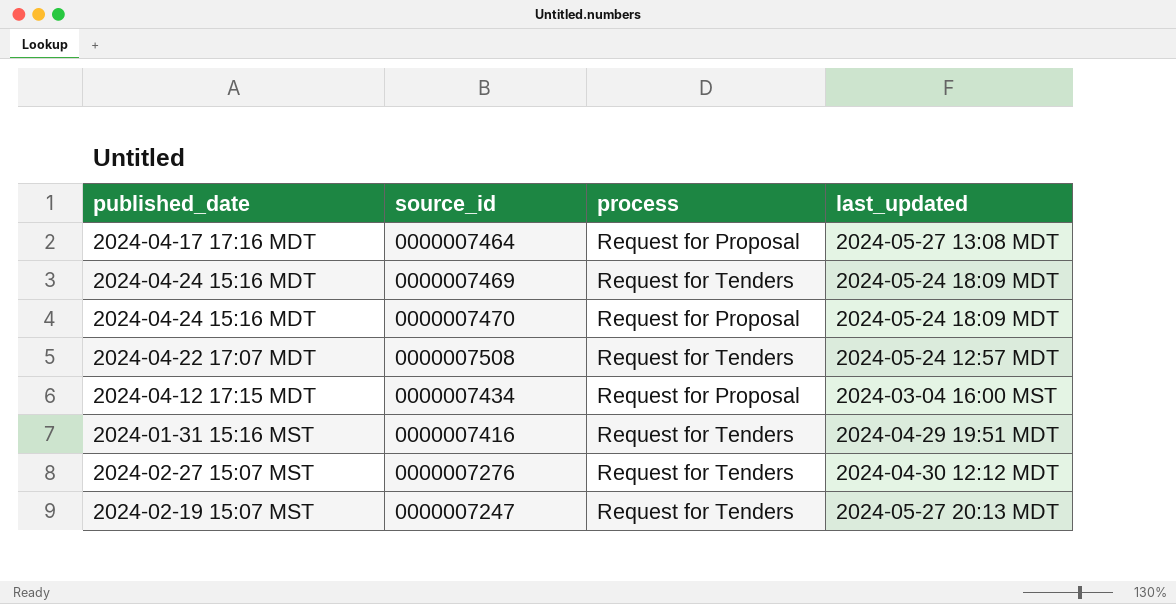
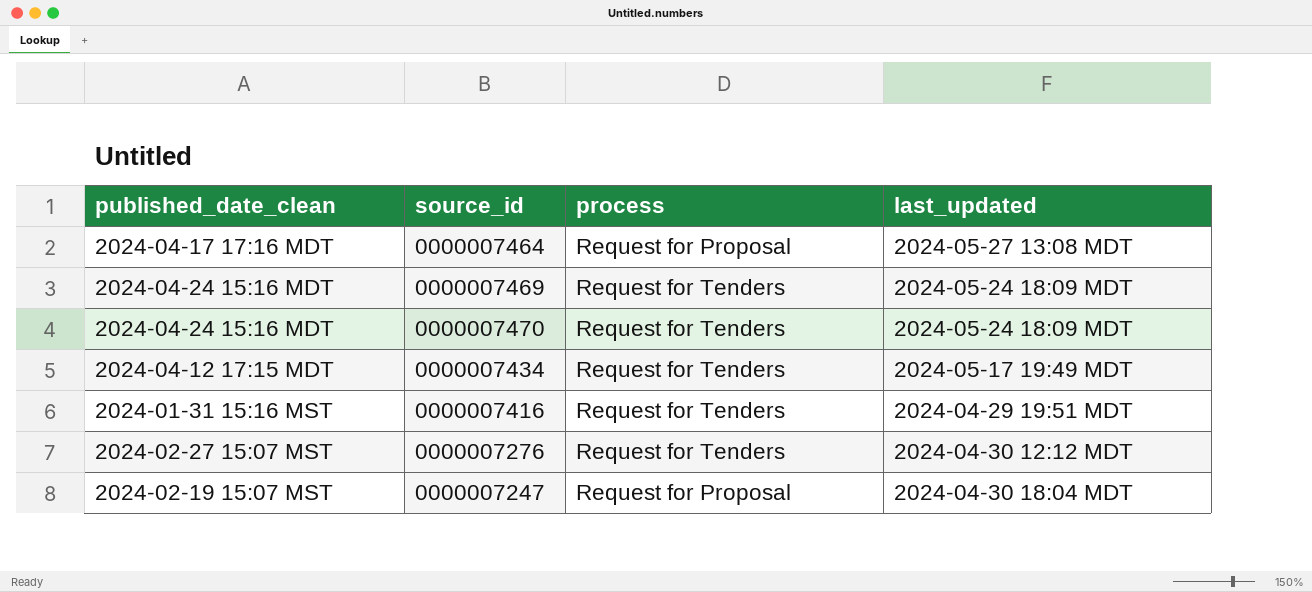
column name: published_date -> published_date_clean
row 0000007508: 2024-04-22 17:07 MDT | Request for Tenders | 2024-05-24 12:57 MDT -> none
0000007470 | process: Request for Proposal -> Request for Tenders
0000007434 | process: Request for Proposal -> Request for Tenders
0000007434 | last_updated: 2024-03-04 16:00 MST -> 2024-05-17 19:49 MDT
0000007247 | process: Request for Tenders -> Request for Proposal
0000007247 | last_updated: 2024-05-27 20:13 MDT -> 2024-04-30 18:04 MDT

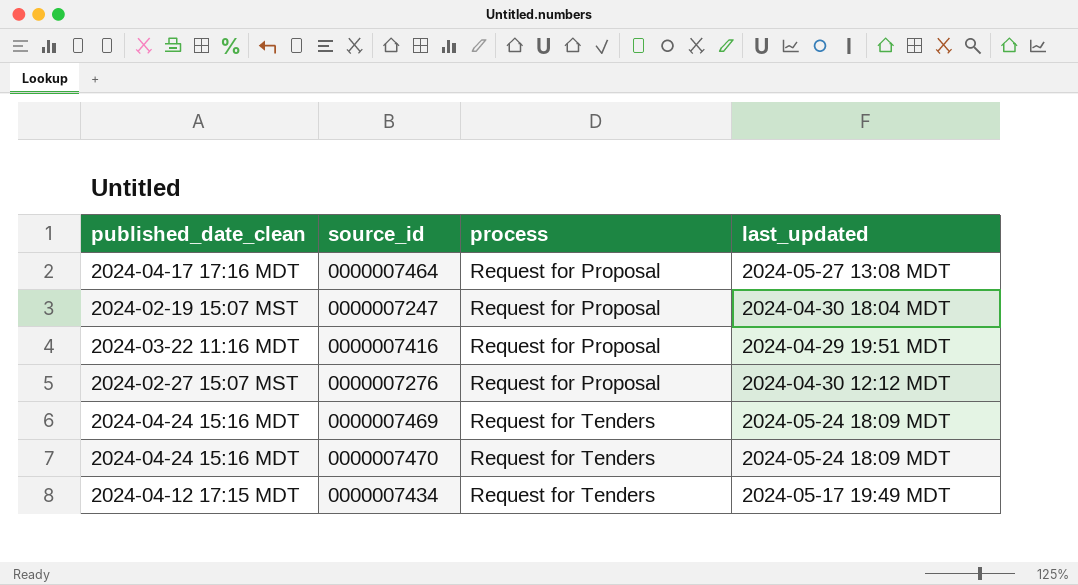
row order: none -> process ascending
0000007416 | published_date_clean: 2024-01-31 15:16 MST -> 2024-03-22 11:16 MDT
0000007416 | process: Request for Tenders -> Request for Proposal
0000007276 | process: Request for Tenders -> Request for Proposal

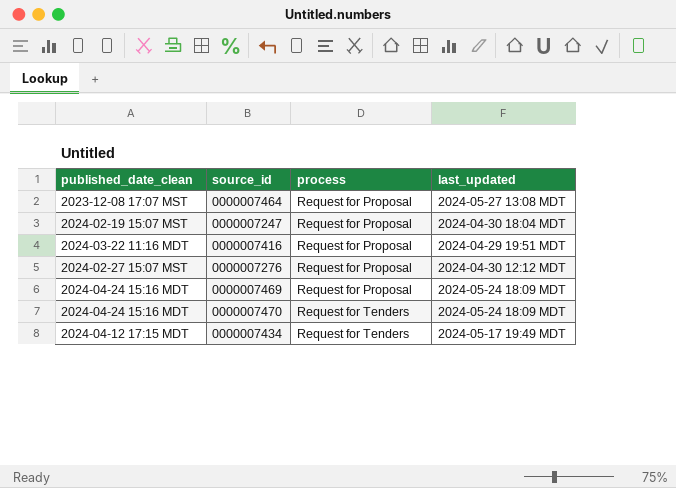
0000007464 | published_date_clean: 2024-04-17 17:16 MDT -> 2023-12-08 17:07 MST
0000007469 | process: Request for Tenders -> Request for Proposal

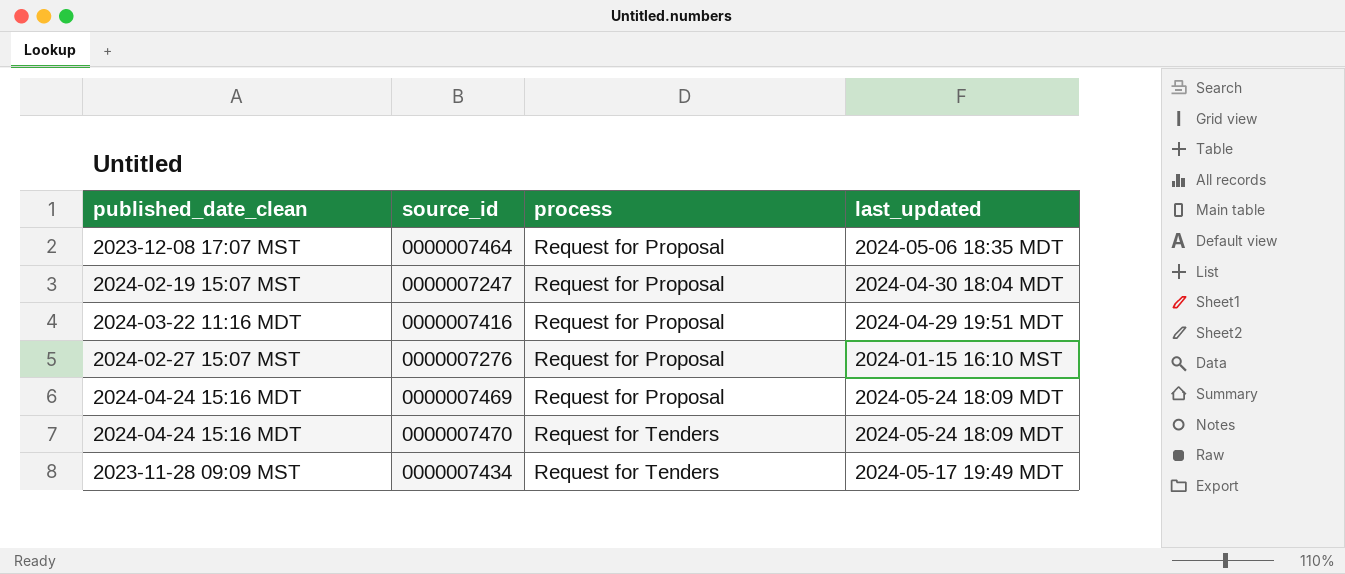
0000007464 | last_updated: 2024-05-27 13:08 MDT -> 2024-05-06 18:35 MDT
0000007276 | last_updated: 2024-04-30 12:12 MDT -> 2024-01-15 16:10 MST
0000007434 | published_date_clean: 2024-04-12 17:15 MDT -> 2023-11-28 09:09 MST

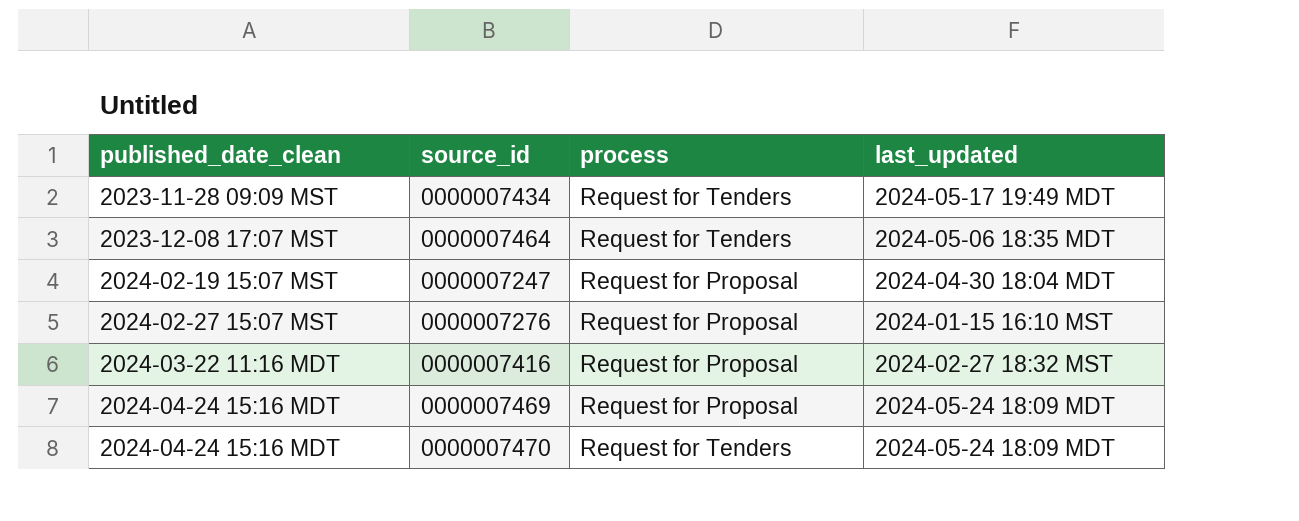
row order: process ascending -> published_date_clean ascending
0000007464 | process: Request for Proposal -> Request for Tenders
0000007416 | last_updated: 2024-04-29 19:51 MDT -> 2024-02-27 18:32 MST

